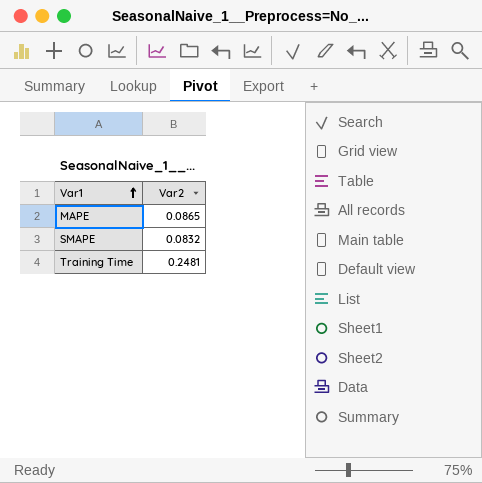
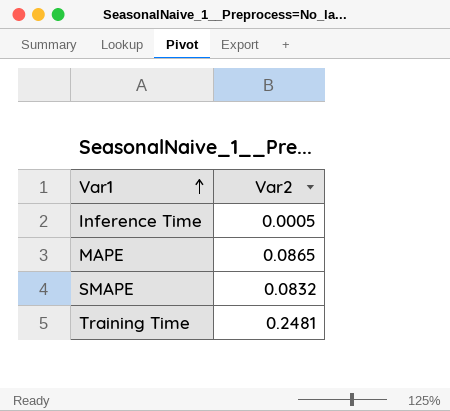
row Inference Time: none -> 0.0005

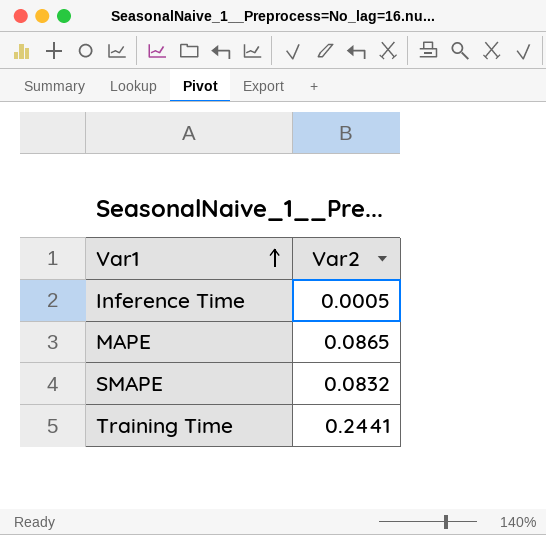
Training Time | Var2: 0.2481 -> 0.2441

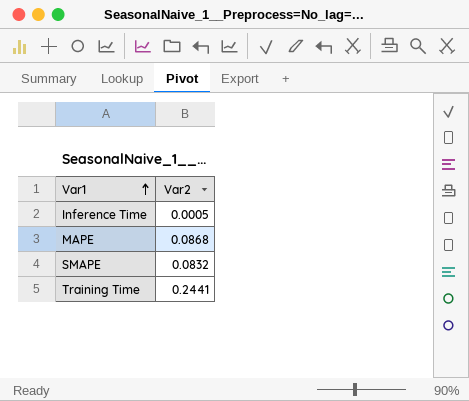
MAPE | Var2: 0.0865 -> 0.0868

